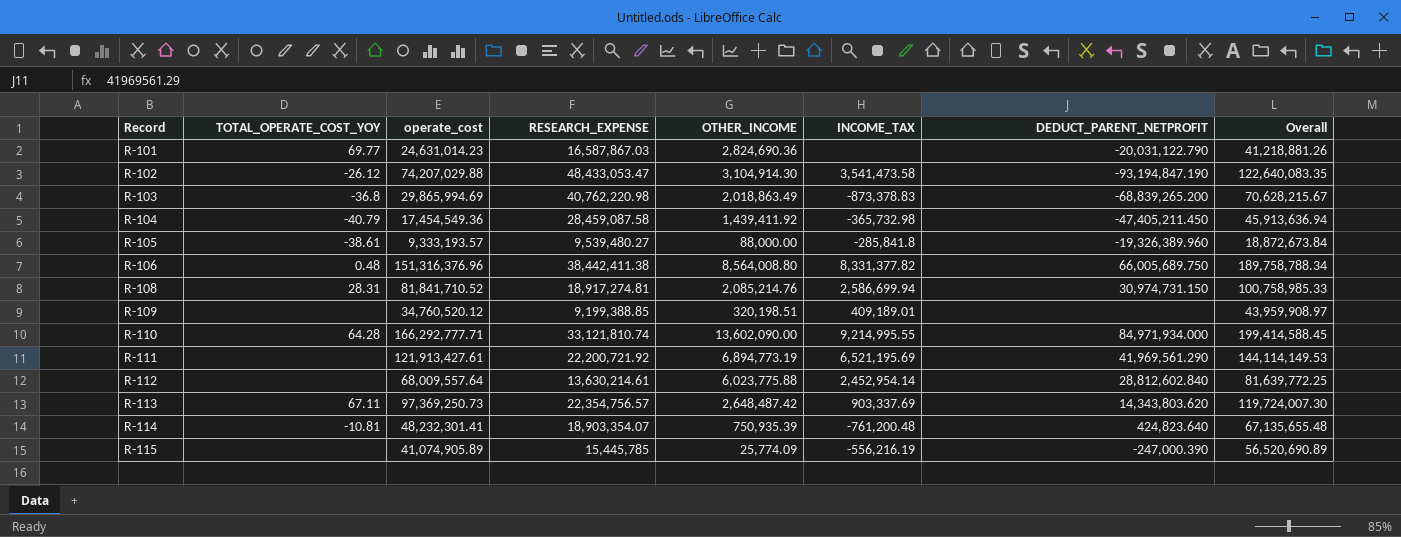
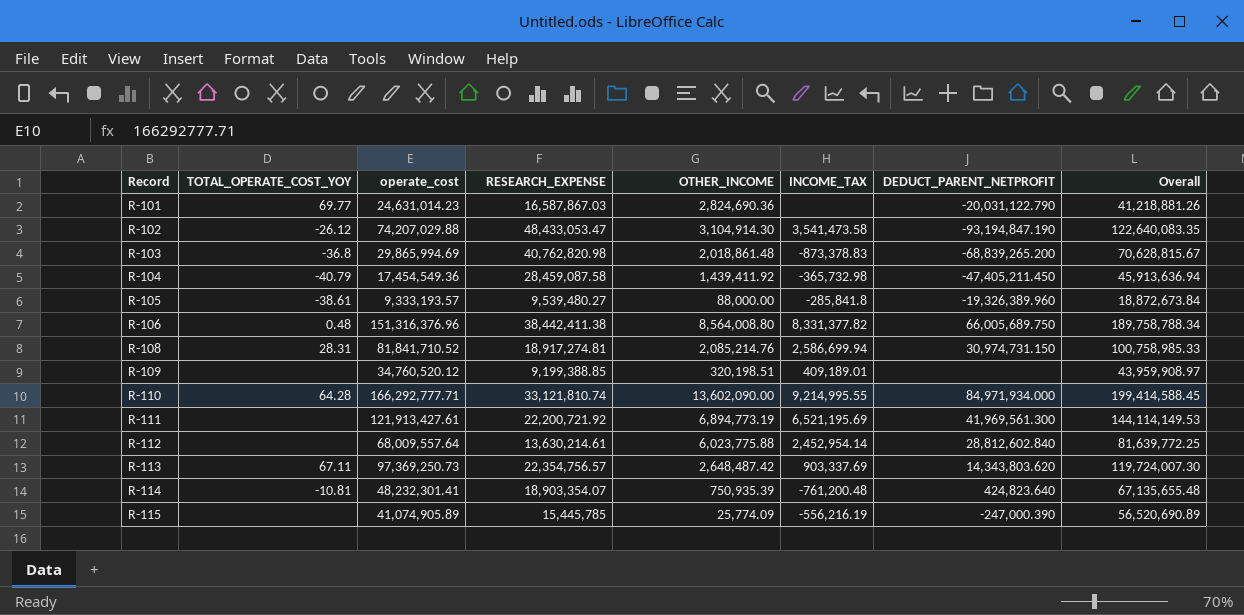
R-103 | RESEARCH_EXPENSE: 40,762,220.98 -> 40,762,820.98
R-103 | OTHER_INCOME: 2,018,863.49 -> 2,018,861.48
R-103 | Overall: 70,628,215.67 -> 70,628,815.67
R-111 | DEDUCT_PARENT_NETPROFIT: 41,969,561.290 -> 41,969,561.300

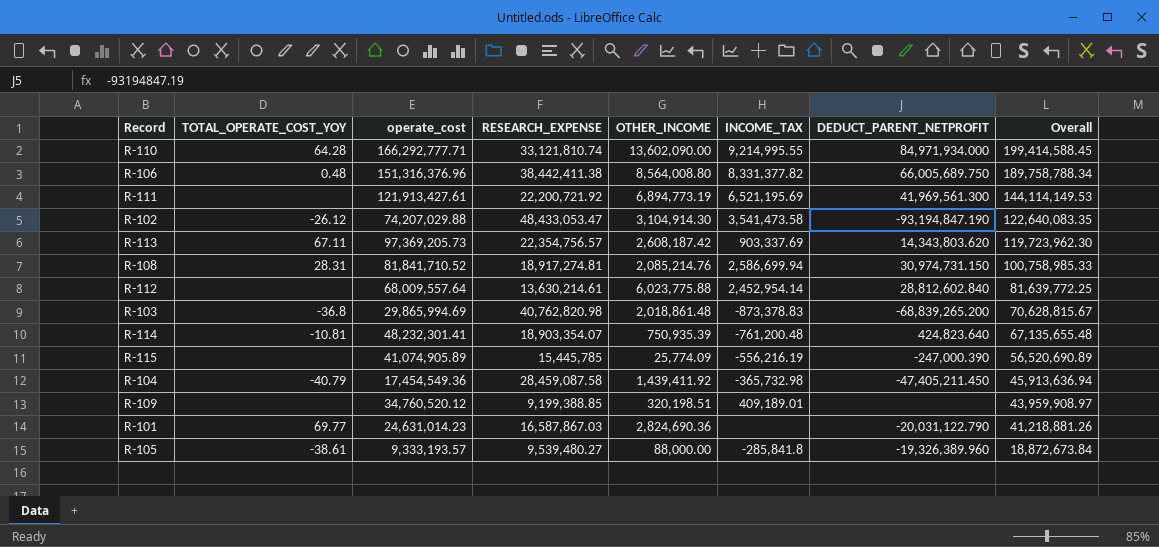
row order: Record ascending -> Overall descending
R-113 | operate_cost: 97,369,250.73 -> 97,369,205.73
R-113 | OTHER_INCOME: 2,648,487.42 -> 2,608,187.42
R-113 | Overall: 119,724,007.30 -> 119,723,962.30

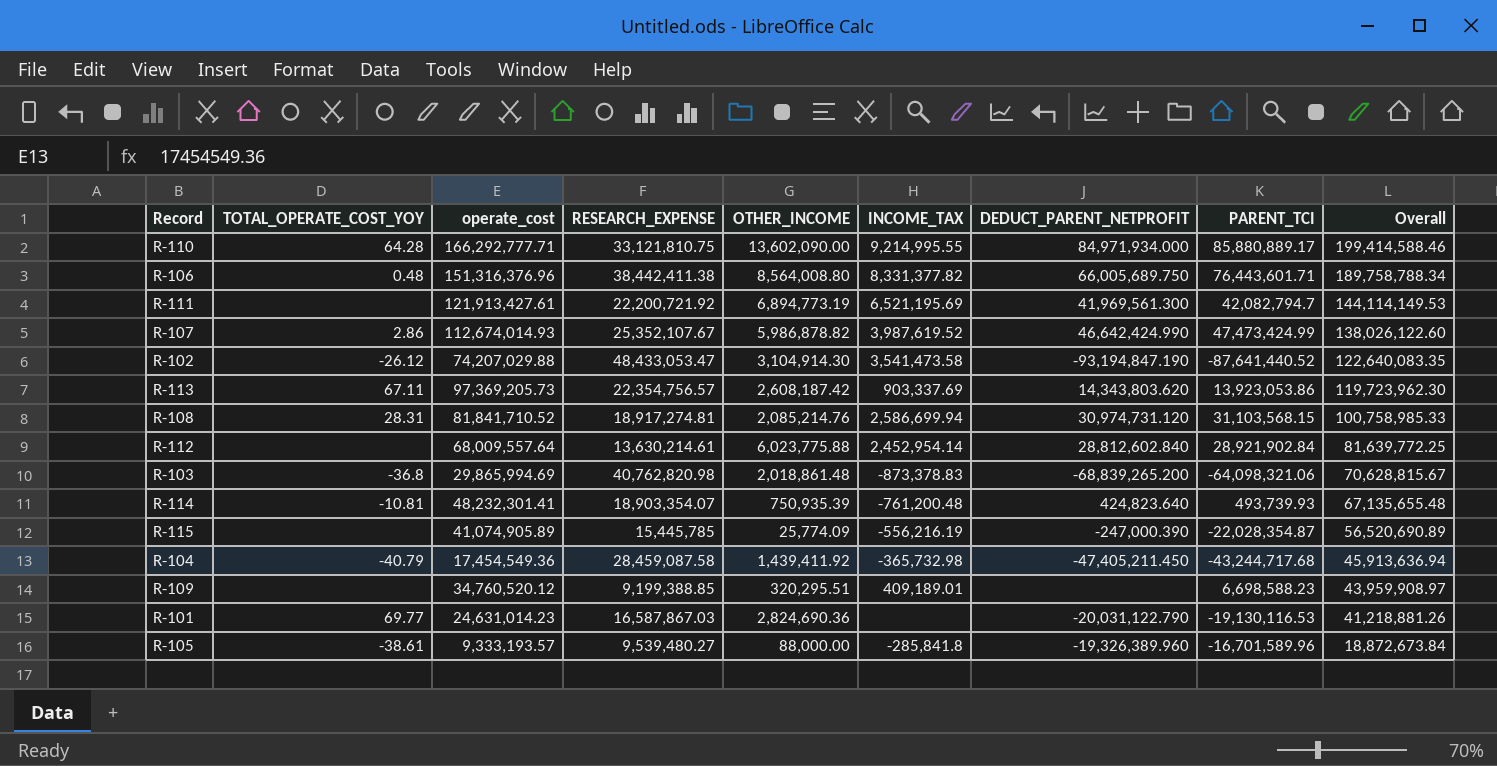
column PARENT_TCI | position: none -> 8
R-110 | RESEARCH_EXPENSE: 33,121,810.74 -> 33,121,810.75
R-110 | Overall: 199,414,588.45 -> 199,414,588.46
row R-107: none -> 2.86 | 112,674,014.93 | 25,352,107.67 | 5,986,878.82 | 3,987,619.52 | 46,642,424.990 | 47,473,424.99 | 138,026,122.60
R-108 | DEDUCT_PARENT_NETPROFIT: 30,974,731.150 -> 30,974,731.120
R-109 | OTHER_INCOME: 320,198.51 -> 320,295.51

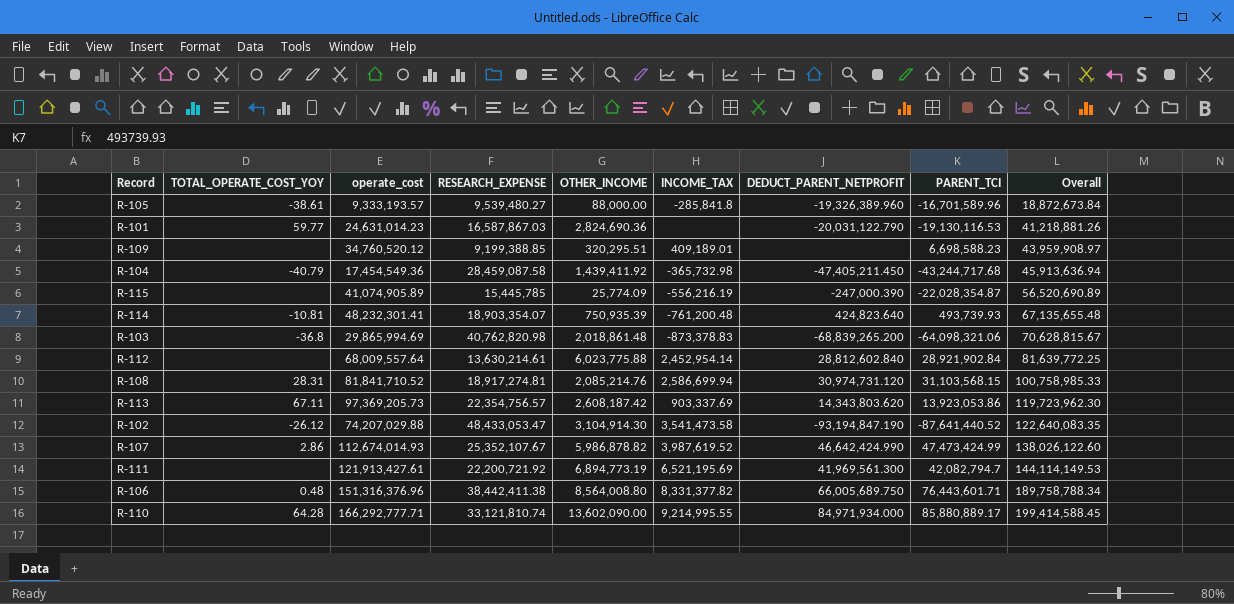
row order: Overall descending -> Overall ascending
R-101 | TOTAL_OPERATE_COST_YOY: 69.77 -> 59.77
R-110 | RESEARCH_EXPENSE: 33,121,810.75 -> 33,121,810.74
R-110 | Overall: 199,414,588.46 -> 199,414,588.45

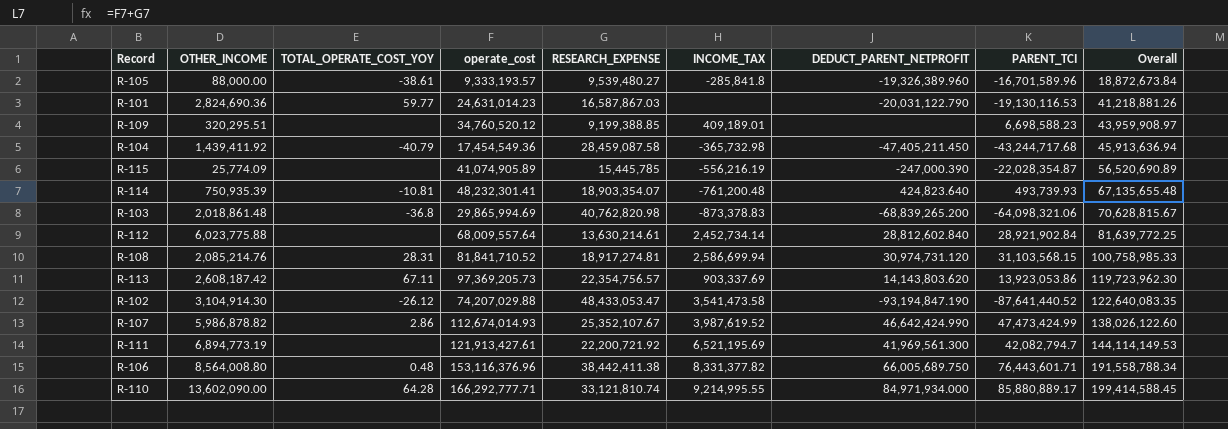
column OTHER_INCOME | position: 5 -> 2
R-112 | INCOME_TAX: 2,452,954.14 -> 2,452,734.14
R-113 | DEDUCT_PARENT_NETPROFIT: 14,343,803.620 -> 14,143,803.620
R-106 | operate_cost: 151,316,376.96 -> 153,116,376.96
R-106 | Overall: 189,758,788.34 -> 191,558,788.34

